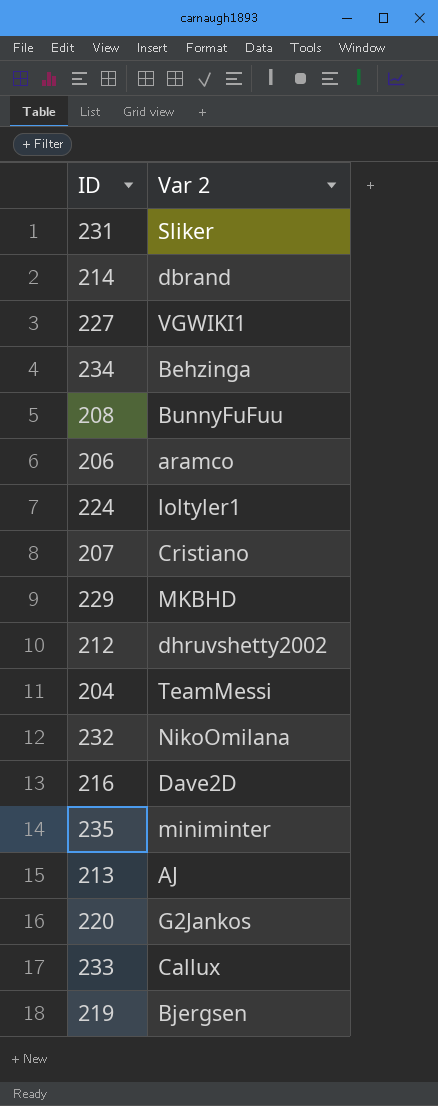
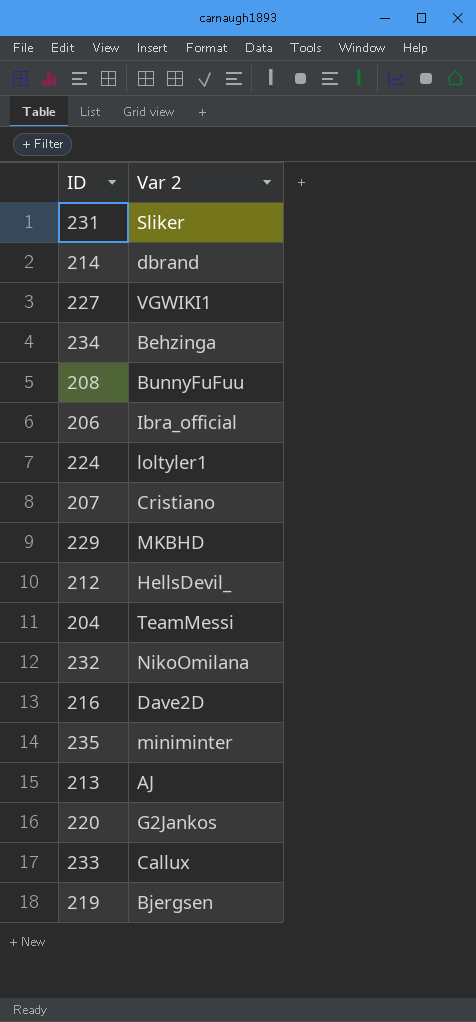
206 | Var 2: aramco -> Ibra_official
212 | Var 2: dhruvshetty2002 -> HellsDevil_

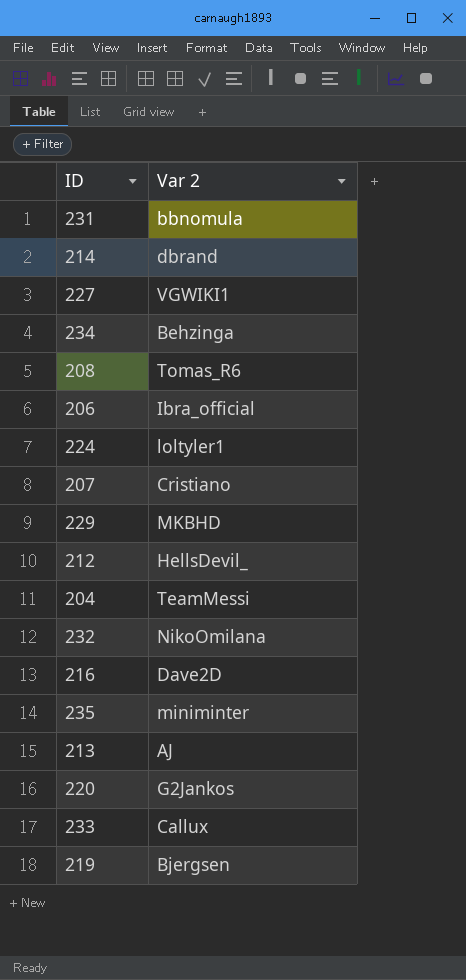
231 | Var 2: Sliker -> bbnomula
208 | Var 2: BunnyFuFuu -> Tomas_R6

